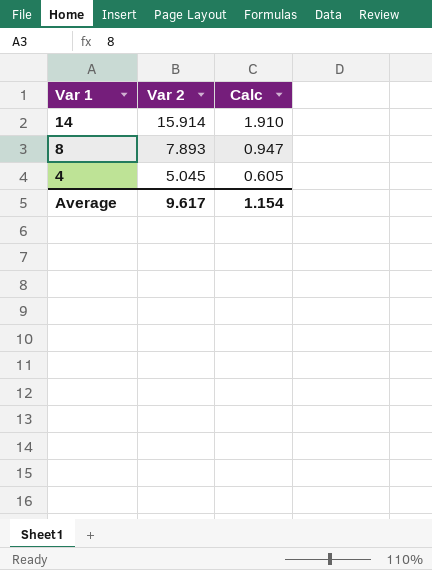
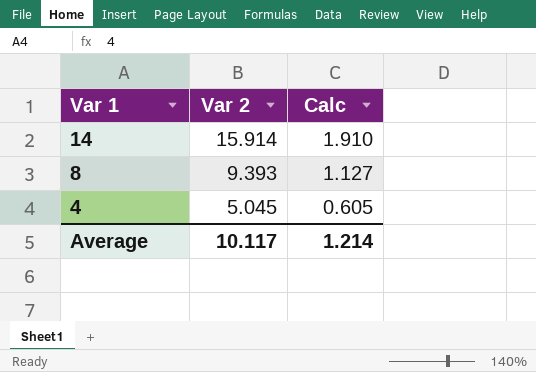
8 | Var 2: 7.893 -> 9.393
8 | Calc: 0.947 -> 1.127
Average | Var 2: 9.617 -> 10.117
Average | Calc: 1.154 -> 1.214

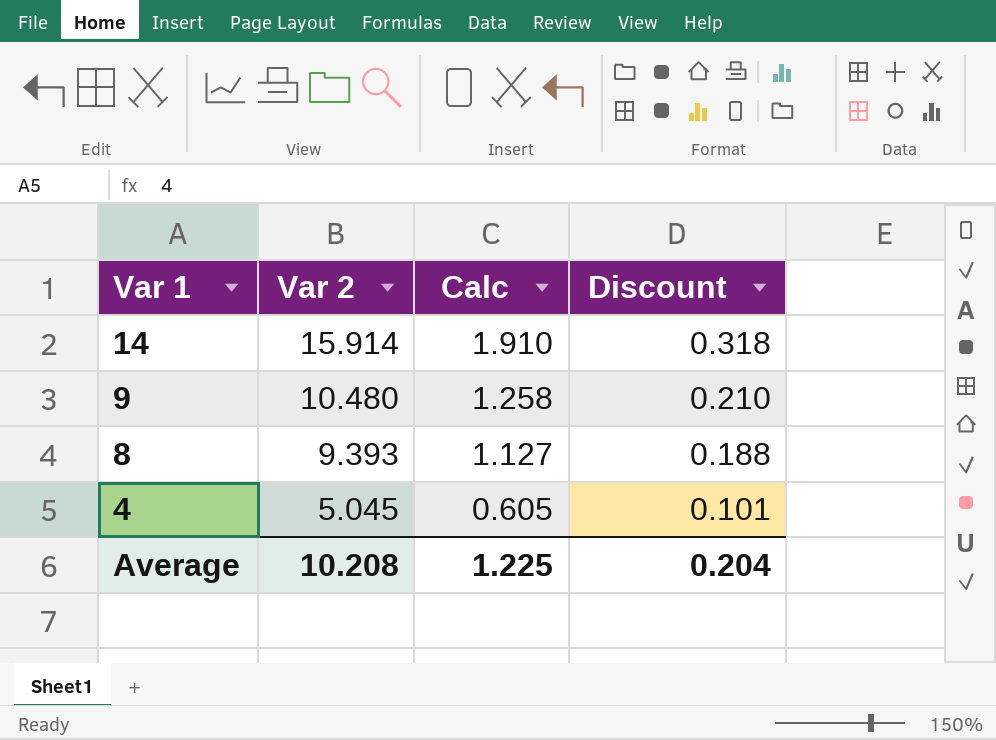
column Discount | formula: none -> [Var 2] * 0.02
row 9: none -> 10.480 | 1.258 | 0.210
Average | Var 2: 10.117 -> 10.208
Average | Calc: 1.214 -> 1.225

